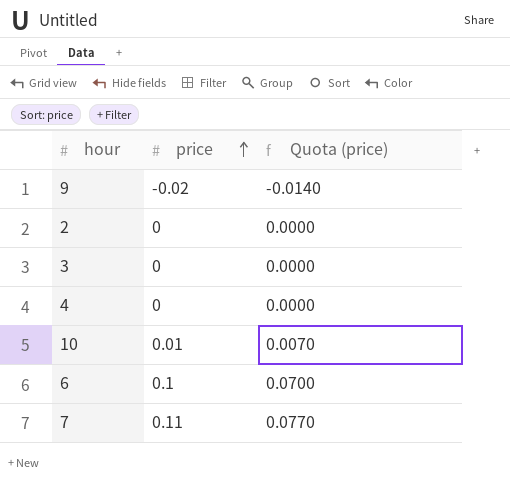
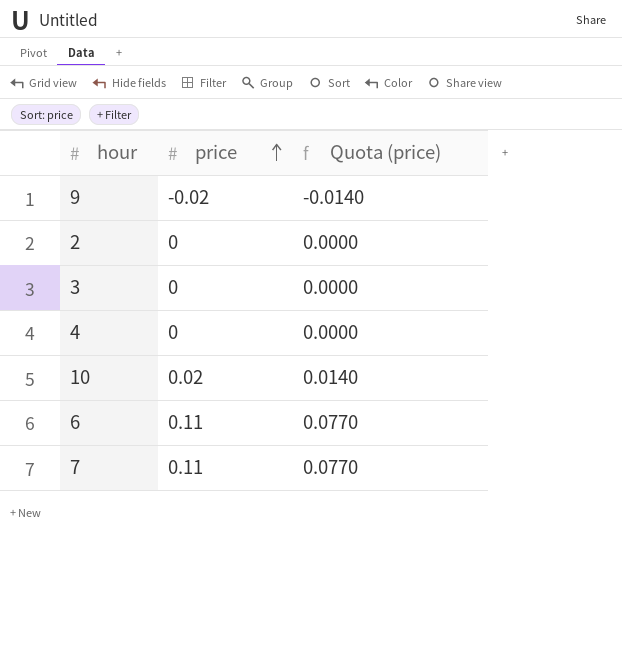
10 | price: 0.01 -> 0.02
10 | Quota (price): 0.0070 -> 0.0140
6 | price: 0.1 -> 0.11
6 | Quota (price): 0.0700 -> 0.0770

